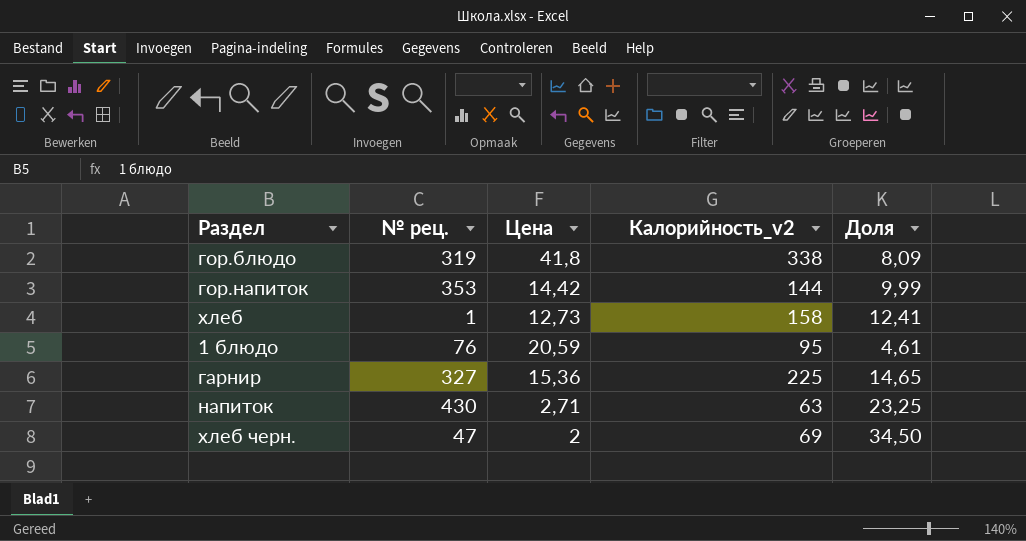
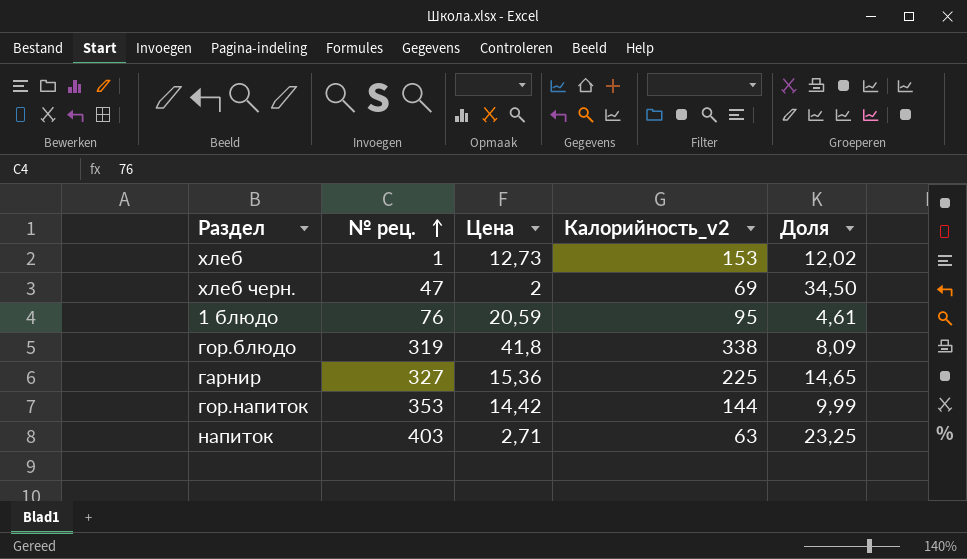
row order: none -> № рец. ascending
хлеб | Калорийность_v2: 158 -> 153
хлеб | Доля: 12,41 -> 12,02
напиток | № рец.: 430 -> 403

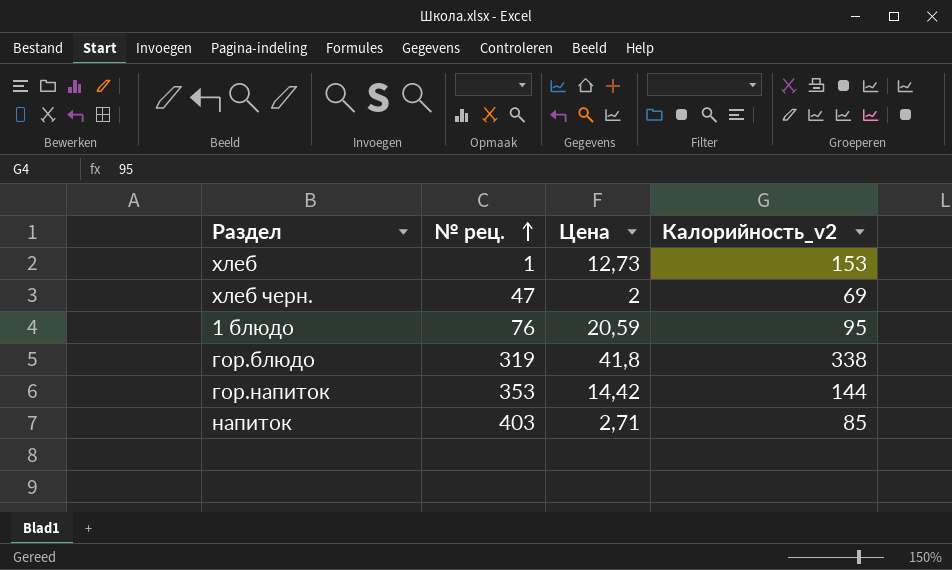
column Доля | formula: [Калорийность_v2] / [Цена] -> none
row гарнир: 327 | 15,36 | 225 | 14,65 -> none
напиток | Калорийность_v2: 63 -> 85

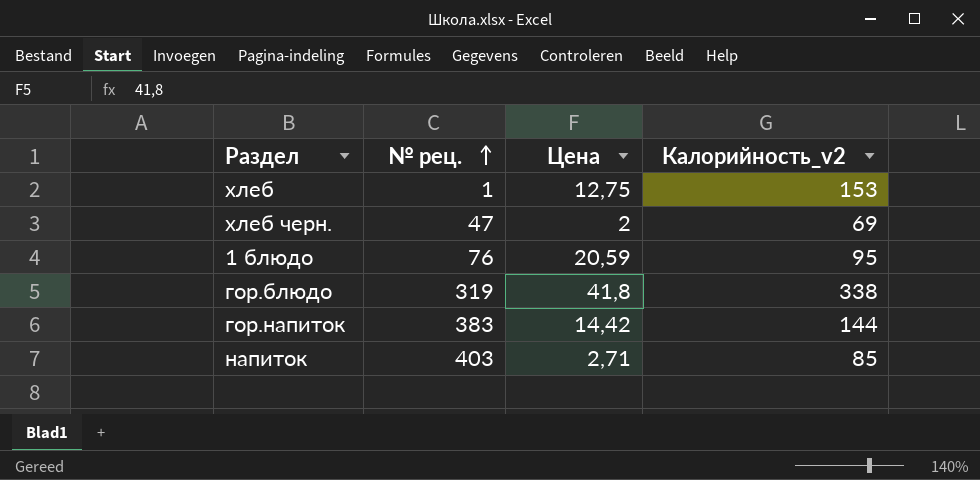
хлеб | Цена: 12,73 -> 12,75
гор.напиток | № рец.: 353 -> 383

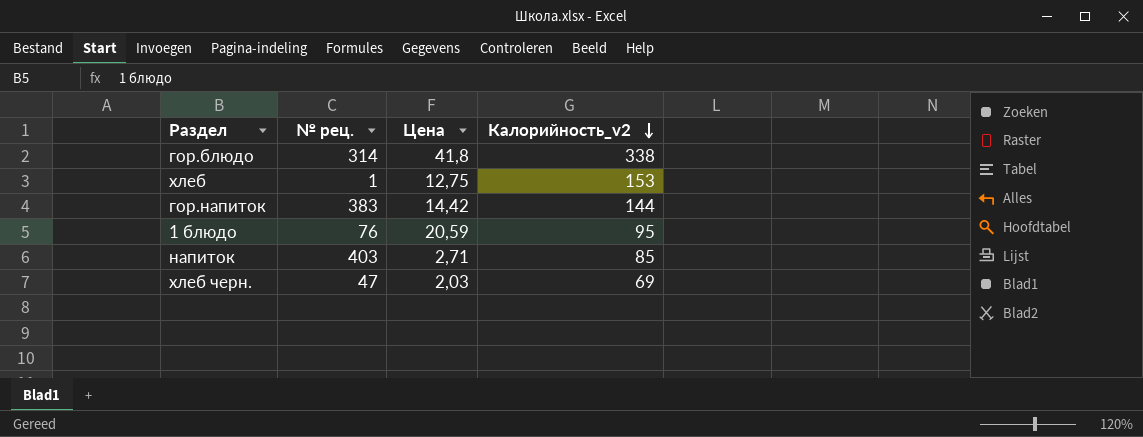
row order: № рец. ascending -> Калорийность_v2 descending
гор.блюдо | № рец.: 319 -> 314
хлеб черн. | Цена: 2 -> 2,03

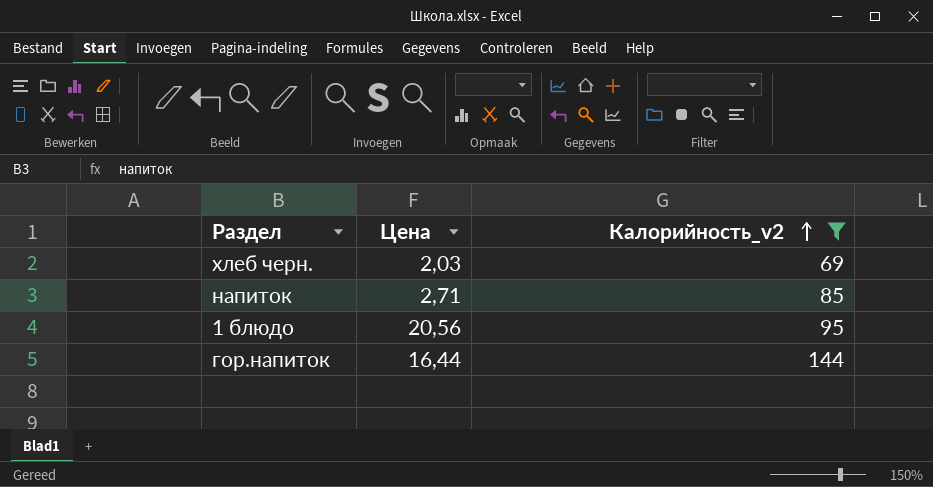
filter: none -> Калорийность_v2 <= 144
row order: Калорийность_v2 descending -> Калорийность_v2 ascending
column № рец. | position: 2 -> none
1 блюдо | Цена: 20,59 -> 20,56
гор.напиток | Цена: 14,42 -> 16,44

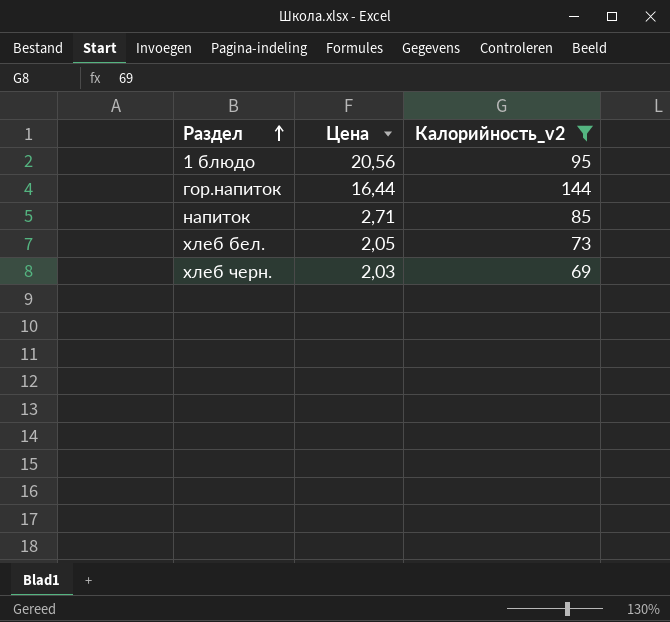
row order: Калорийность_v2 ascending -> Раздел ascending
row хлеб бел.: none -> 2,05 | 73

